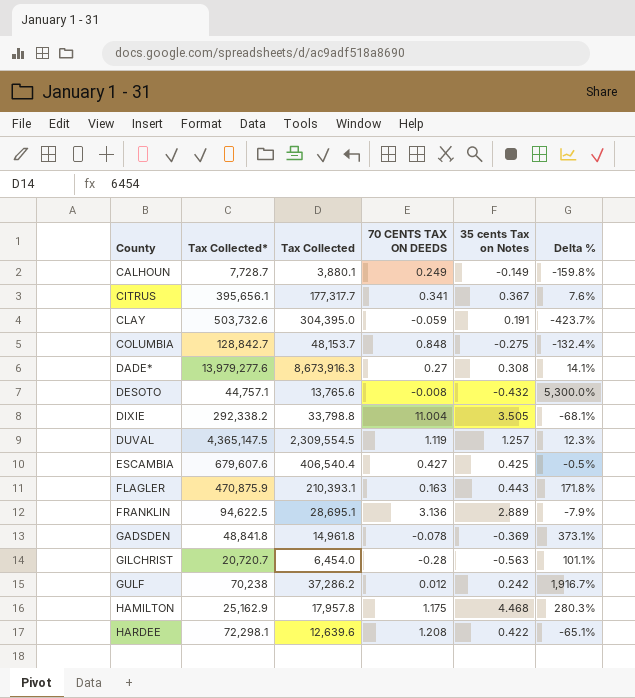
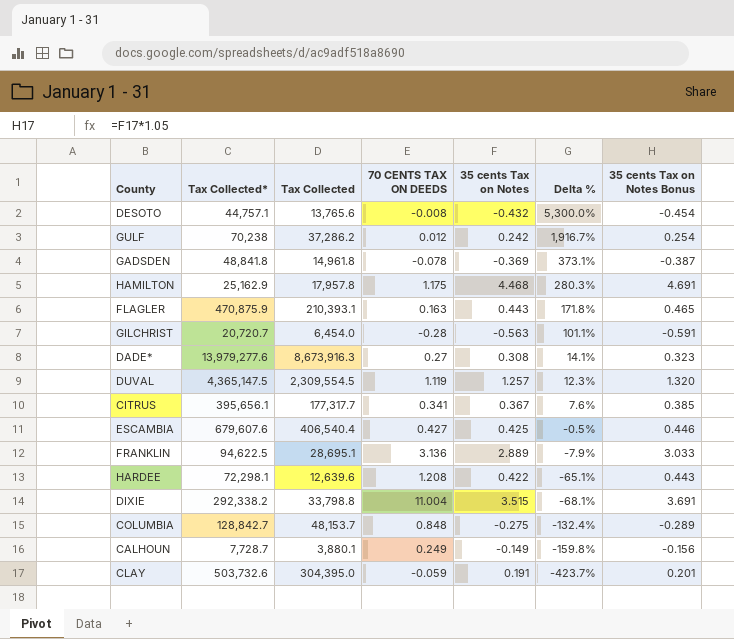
row order: County ascending -> Delta % descending
column 35 cents Tax on Notes Bonus | formula: none -> [35 cents Tax on Notes] * 1.05
DIXIE | 35 cents Tax on Notes: 3.505 -> 3.515

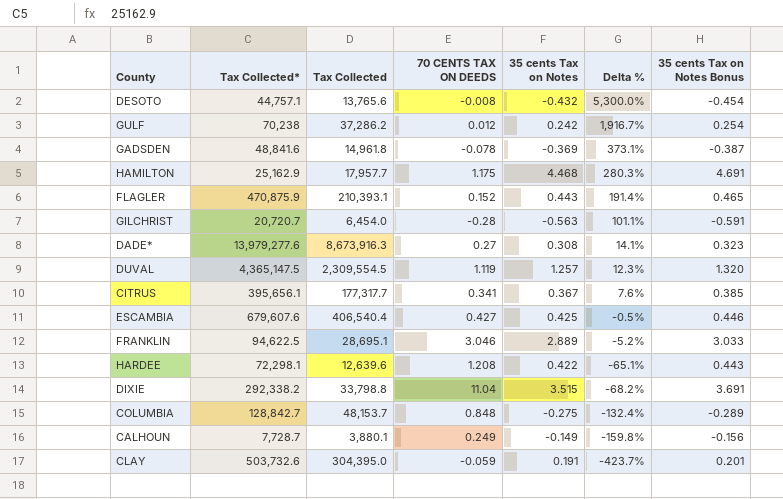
GADSDEN | Tax Collected*: 48,841.8 -> 48,841.6
HAMILTON | Tax Collected: 17,957.8 -> 17,957.7
FLAGLER | 70 CENTS TAX ON DEEDS: 0.163 -> 0.152
FLAGLER | Delta %: 171.8% -> 191.4%
FRANKLIN | 70 CENTS TAX ON DEEDS: 3.136 -> 3.046
FRANKLIN | Delta %: -7.9% -> -5.2%
DIXIE | 70 CENTS TAX ON DEEDS: 11.004 -> 11.04
DIXIE | Delta %: -68.1% -> -68.2%

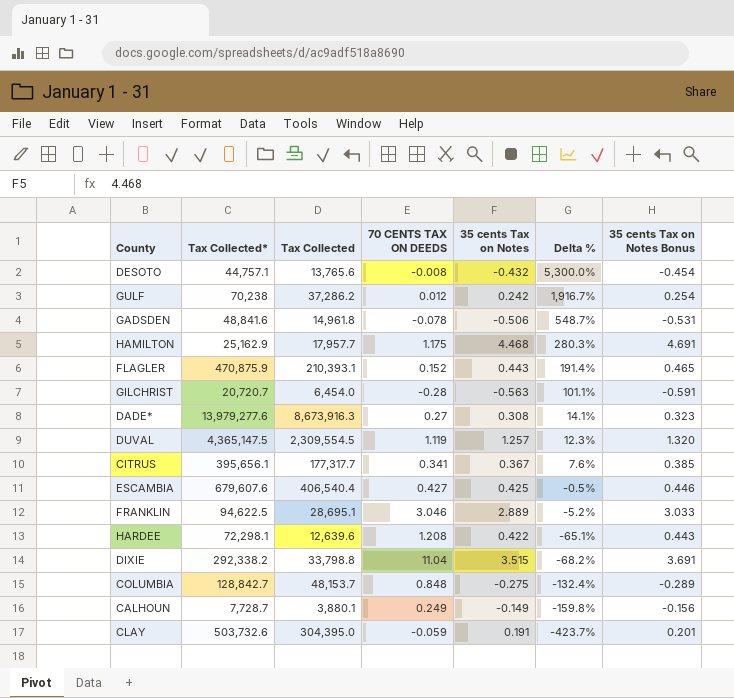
GADSDEN | 35 cents Tax on Notes: -0.369 -> -0.506
GADSDEN | Delta %: 373.1% -> 548.7%
GADSDEN | 35 cents Tax on Notes Bonus: -0.387 -> -0.531

